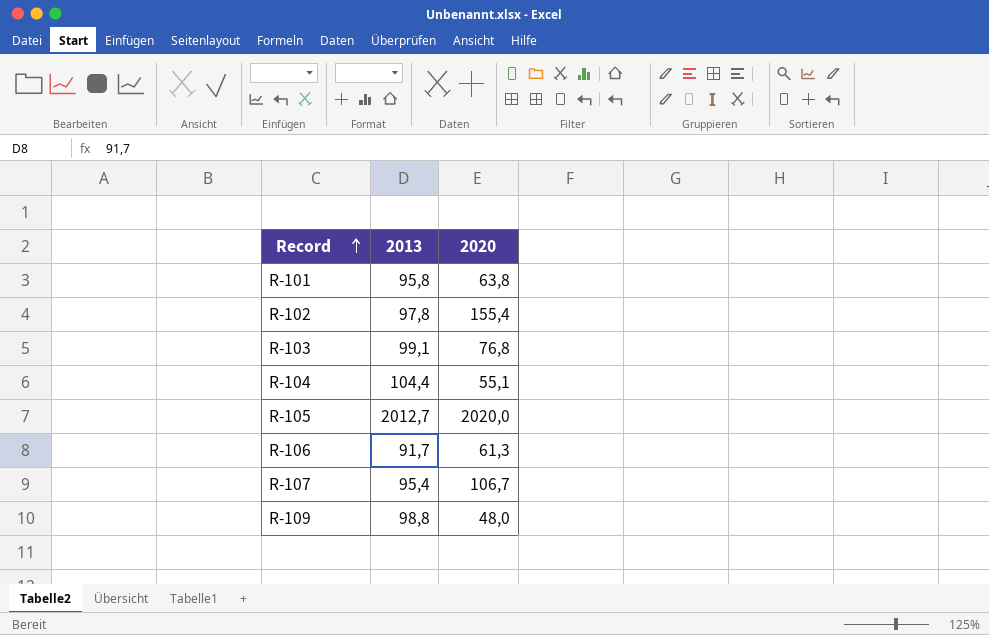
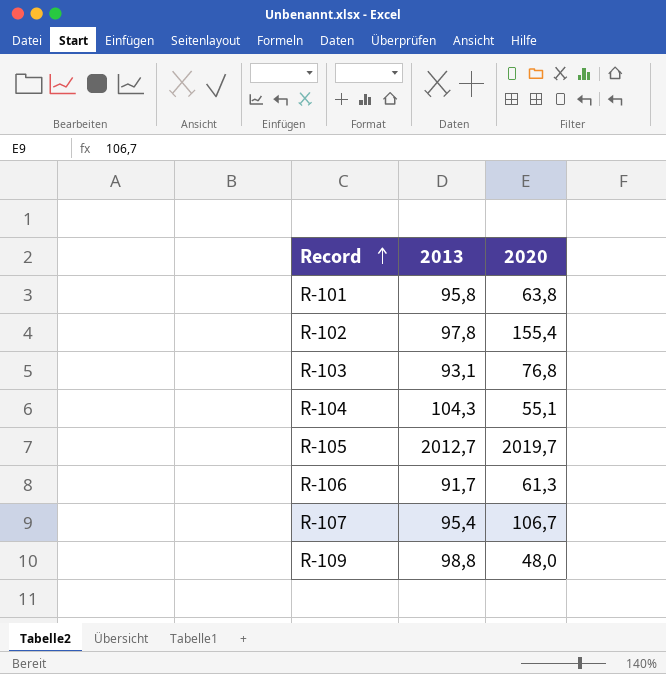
R-103 | 2013: 99,1 -> 93,1
R-104 | 2013: 104,4 -> 104,3
R-105 | 2020: 2020,0 -> 2019,7

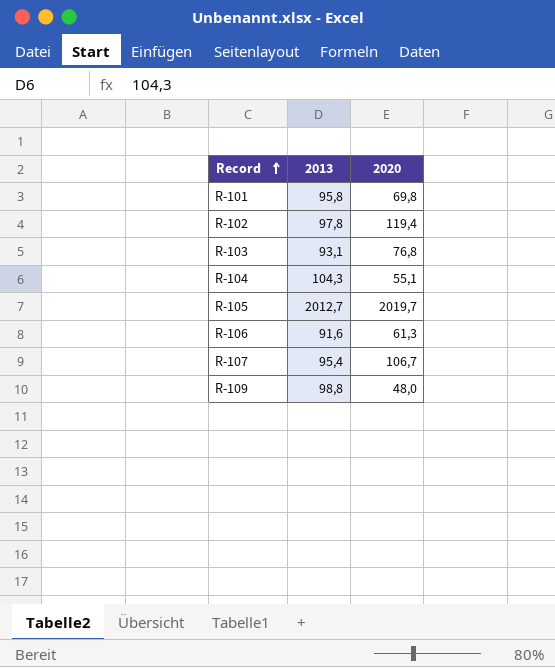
R-101 | 2020: 63,8 -> 69,8
R-102 | 2020: 155,4 -> 119,4
R-106 | 2013: 91,7 -> 91,6

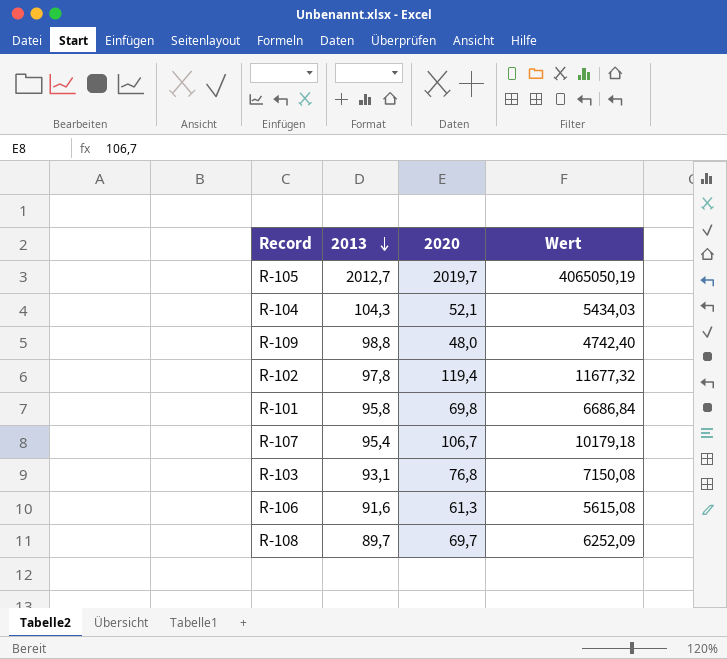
row order: Record ascending -> 2013 descending
column Wert | formula: none -> [2013] * [2020]
R-104 | 2020: 55,1 -> 52,1
row R-108: none -> 89,7 | 69,7 | 6252,09

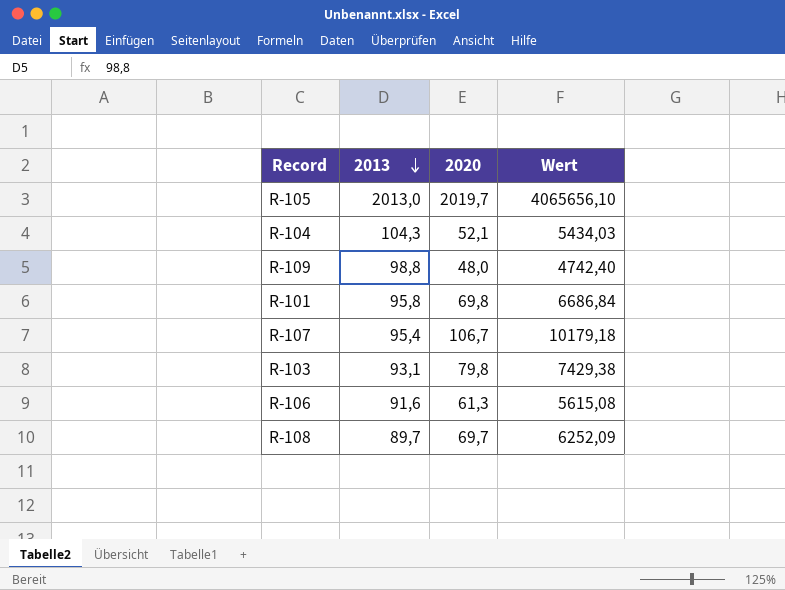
row R-102: 97,8 | 119,4 | 11677,32 -> none
R-105 | 2013: 2012,7 -> 2013,0
R-105 | Wert: 4065050,19 -> 4065656,10
R-103 | 2020: 76,8 -> 79,8
R-103 | Wert: 7150,08 -> 7429,38

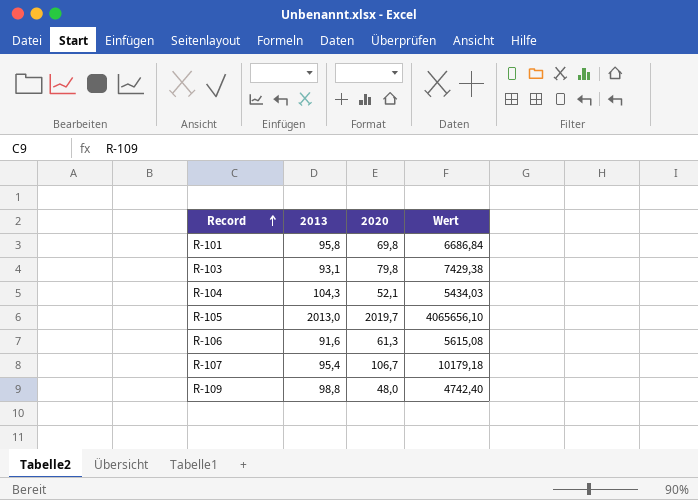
row order: 2013 descending -> Record ascending
row R-108: 89,7 | 69,7 | 6252,09 -> none

